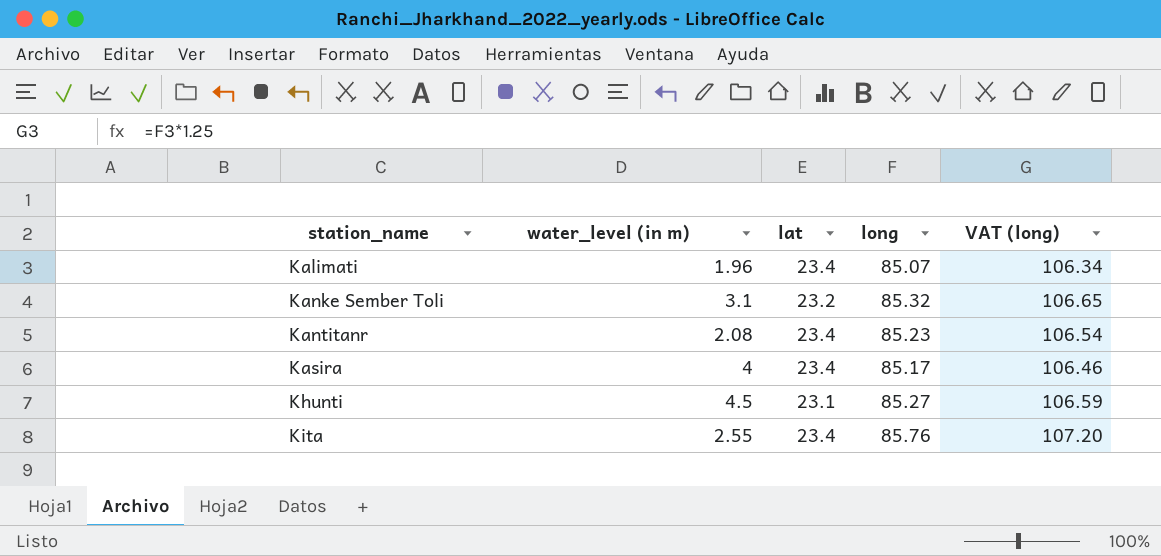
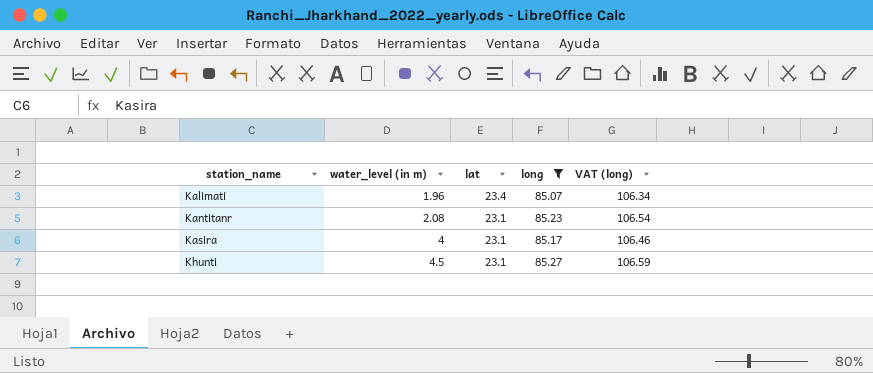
filter: none -> long <= 85.27
Kantitanr | lat: 23.4 -> 23.1
Kasira | lat: 23.4 -> 23.1

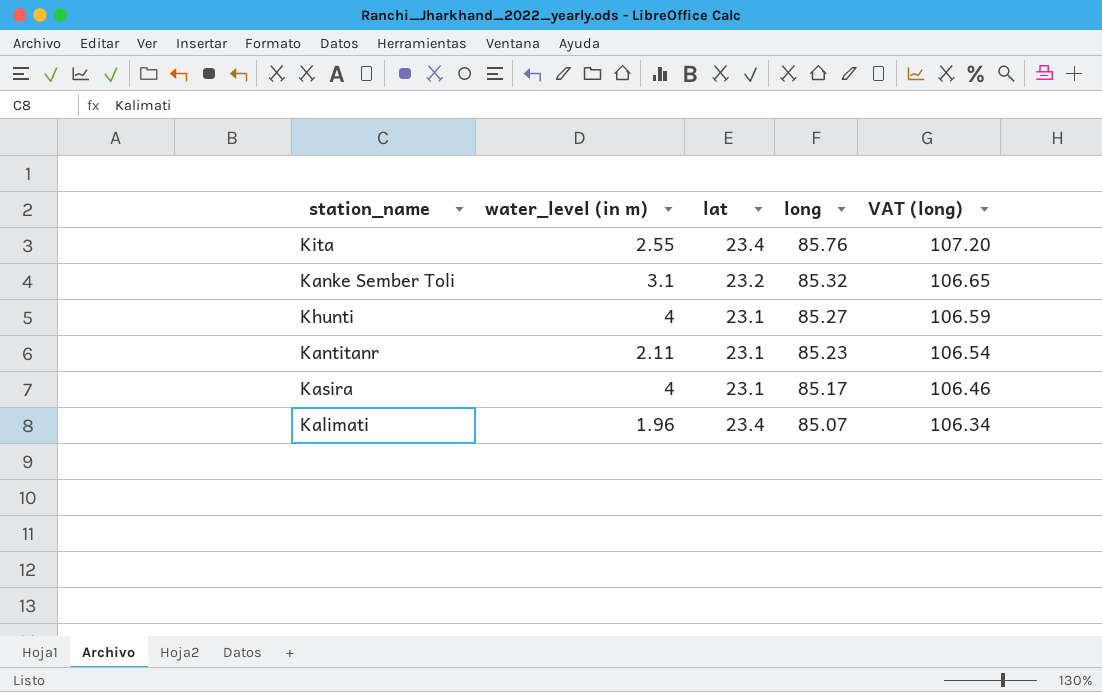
filter: long <= 85.27 -> none
row order: station_name ascending -> long descending
Khunti | water_level (in m): 4.5 -> 4
Kantitanr | water_level (in m): 2.08 -> 2.11

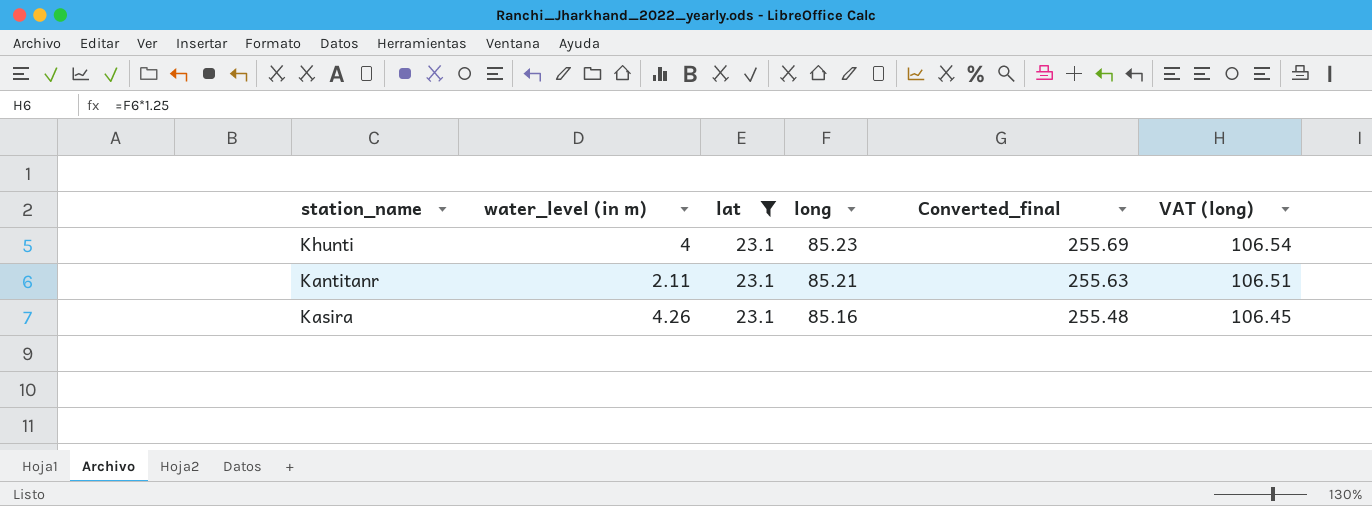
filter: none -> lat = 23.1
column Converted_final | formula: none -> [long] * 3
Khunti | long: 85.27 -> 85.23
Khunti | VAT (long): 106.59 -> 106.54
Kantitanr | long: 85.23 -> 85.21
Kantitanr | VAT (long): 106.54 -> 106.51
Kasira | water_level (in m): 4 -> 4.26
Kasira | long: 85.17 -> 85.16
Kasira | VAT (long): 106.46 -> 106.45

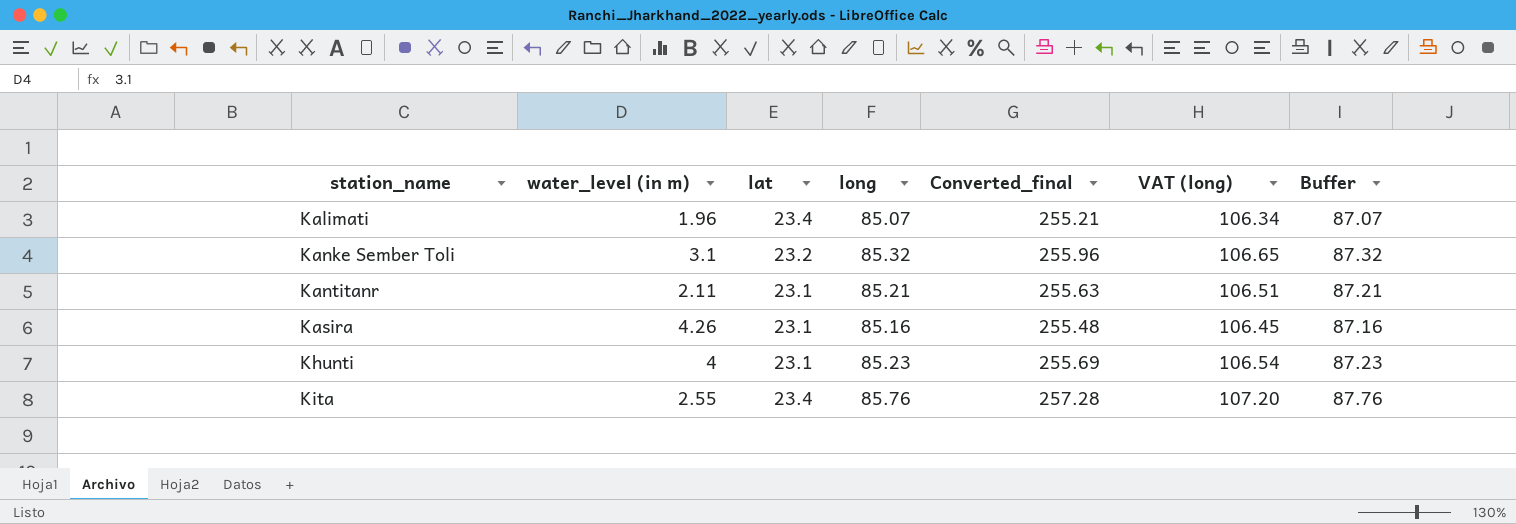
filter: lat = 23.1 -> none
row order: long descending -> station_name ascending
column Buffer | formula: none -> [long] + 2

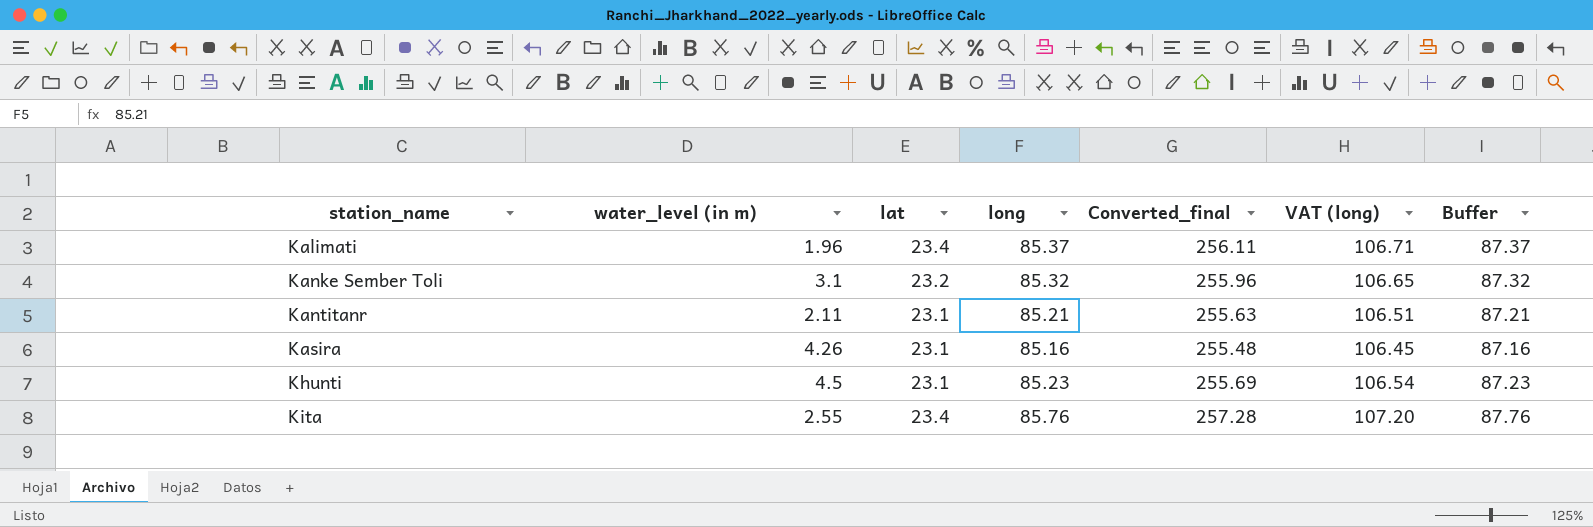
Kalimati | long: 85.07 -> 85.37
Kalimati | Converted_final: 255.21 -> 256.11
Kalimati | VAT (long): 106.34 -> 106.71
Kalimati | Buffer: 87.07 -> 87.37
Khunti | water_level (in m): 4 -> 4.5

